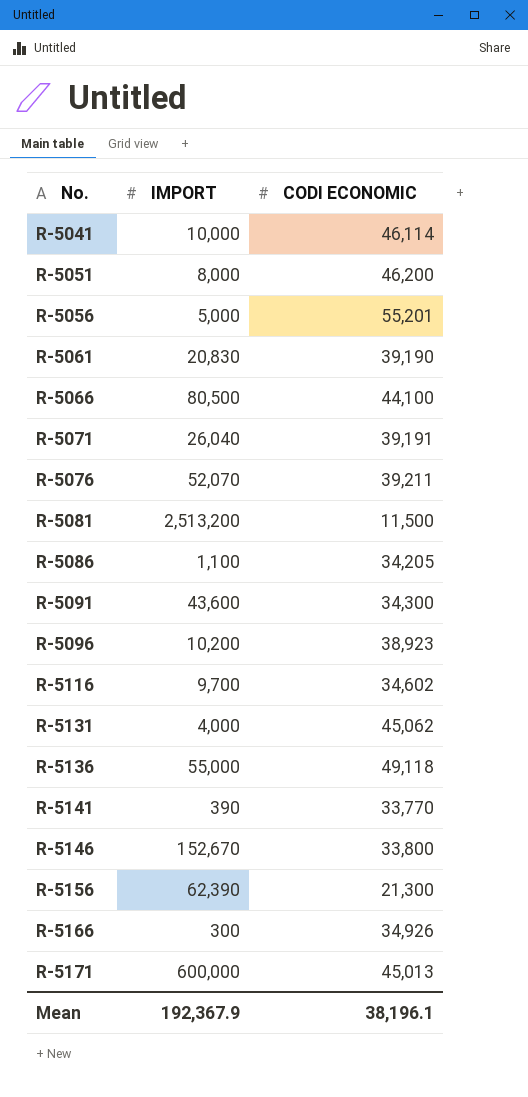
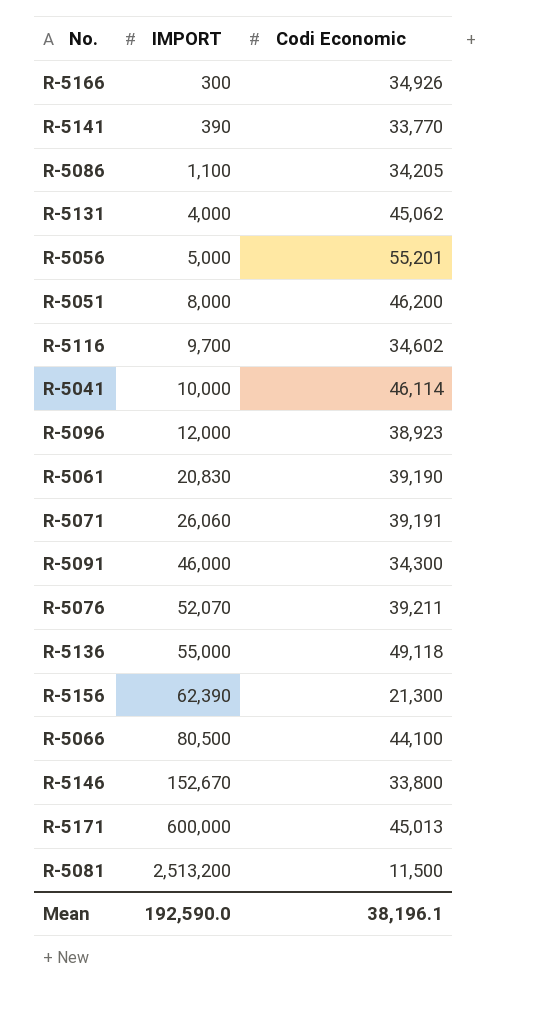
row order: No. ascending -> IMPORT ascending
column name: CODI ECONOMIC -> Codi Economic
R-5096 | IMPORT: 10,200 -> 12,000
R-5071 | IMPORT: 26,040 -> 26,060
R-5091 | IMPORT: 43,600 -> 46,000
Mean | IMPORT: 192,367.9 -> 192,590.0

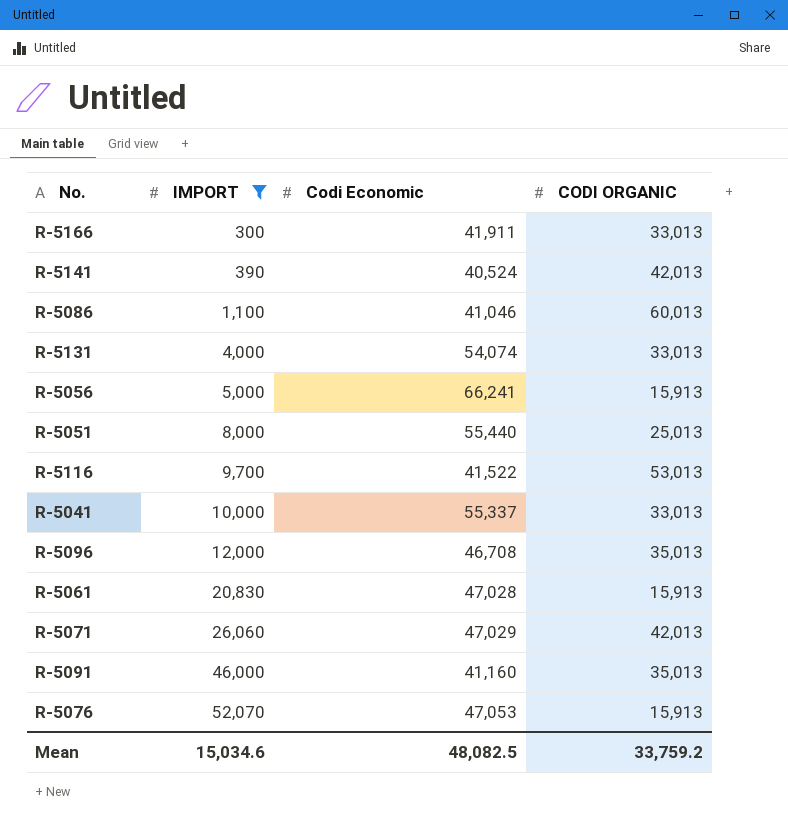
filter: none -> IMPORT <= 52,070
column CODI ORGANIC | position: none -> 4
R-5166 | Codi Economic: 34,926 -> 41,911
R-5141 | Codi Economic: 33,770 -> 40,524
R-5086 | Codi Economic: 34,205 -> 41,046
R-5131 | Codi Economic: 45,062 -> 54,074
R-5056 | Codi Economic: 55,201 -> 66,241
R-5051 | Codi Economic: 46,200 -> 55,440
R-5116 | Codi Economic: 34,602 -> 41,522
R-5041 | Codi Economic: 46,114 -> 55,337
R-5096 | Codi Economic: 38,923 -> 46,708
R-5061 | Codi Economic: 39,190 -> 47,028
R-5071 | Codi Economic: 39,191 -> 47,029
R-5091 | Codi Economic: 34,300 -> 41,160
R-5076 | Codi Economic: 39,211 -> 47,053
Mean | IMPORT: 192,590.0 -> 15,034.6
Mean | Codi Economic: 38,196.1 -> 48,082.5

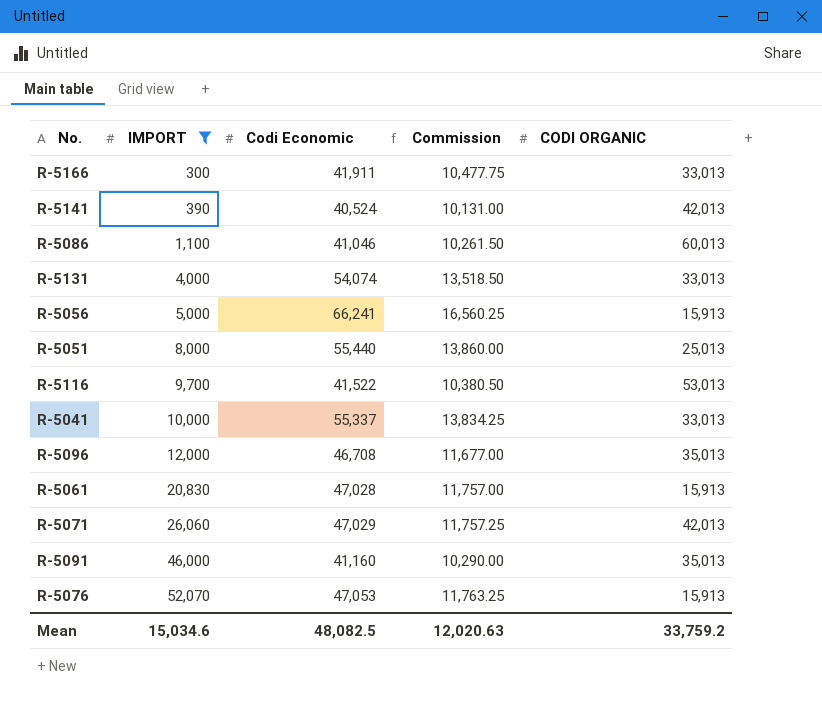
column Commission | formula: none -> [Codi Economic] * 0.25

